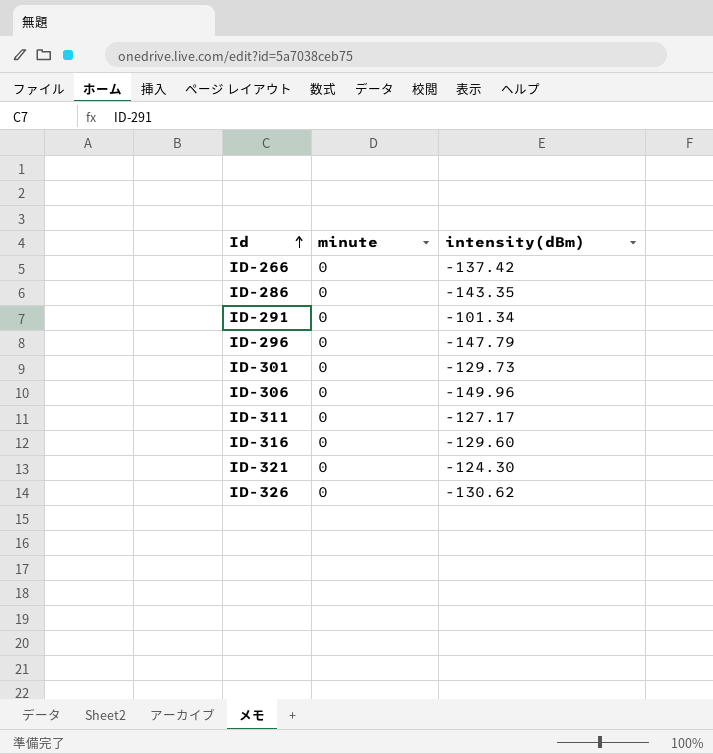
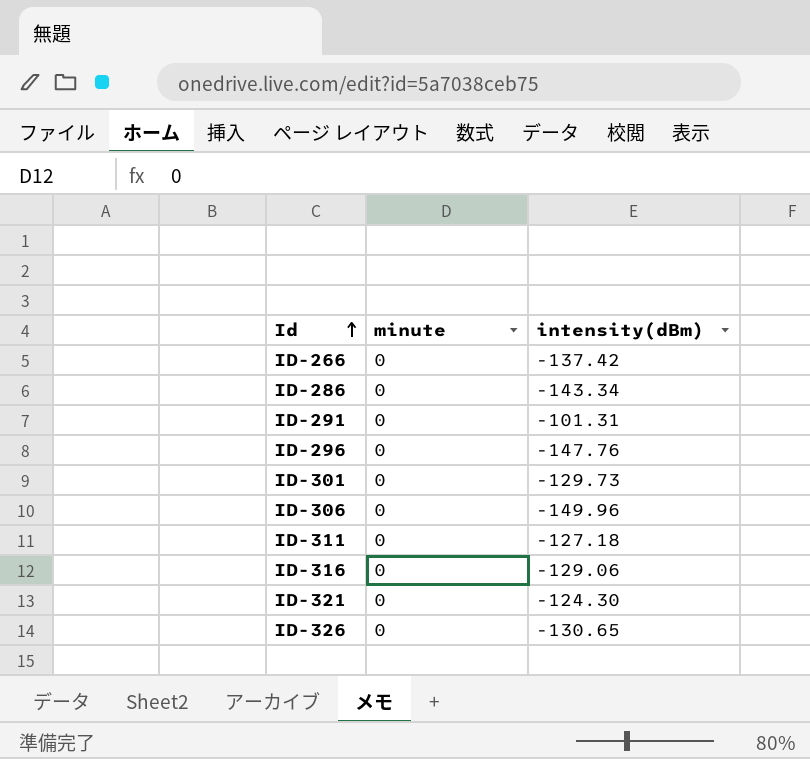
ID-286 | intensity(dBm): -143.35 -> -143.34
ID-291 | intensity(dBm): -101.34 -> -101.31
ID-296 | intensity(dBm): -147.79 -> -147.76
ID-311 | intensity(dBm): -127.17 -> -127.18
ID-316 | intensity(dBm): -129.60 -> -129.06
ID-326 | intensity(dBm): -130.62 -> -130.65

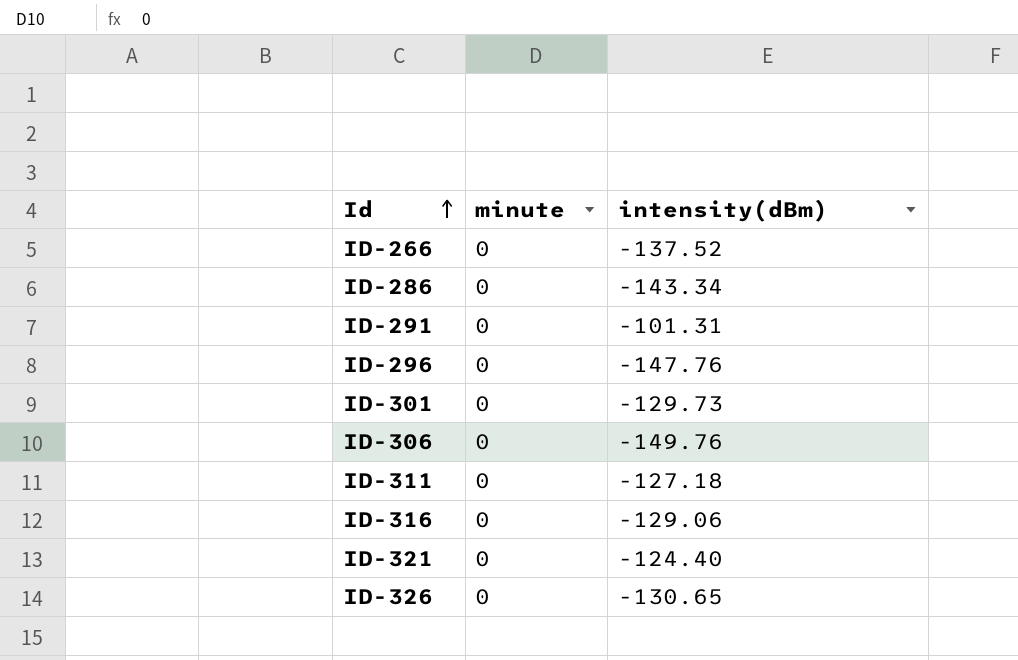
ID-266 | intensity(dBm): -137.42 -> -137.52
ID-306 | intensity(dBm): -149.96 -> -149.76
ID-321 | intensity(dBm): -124.30 -> -124.40

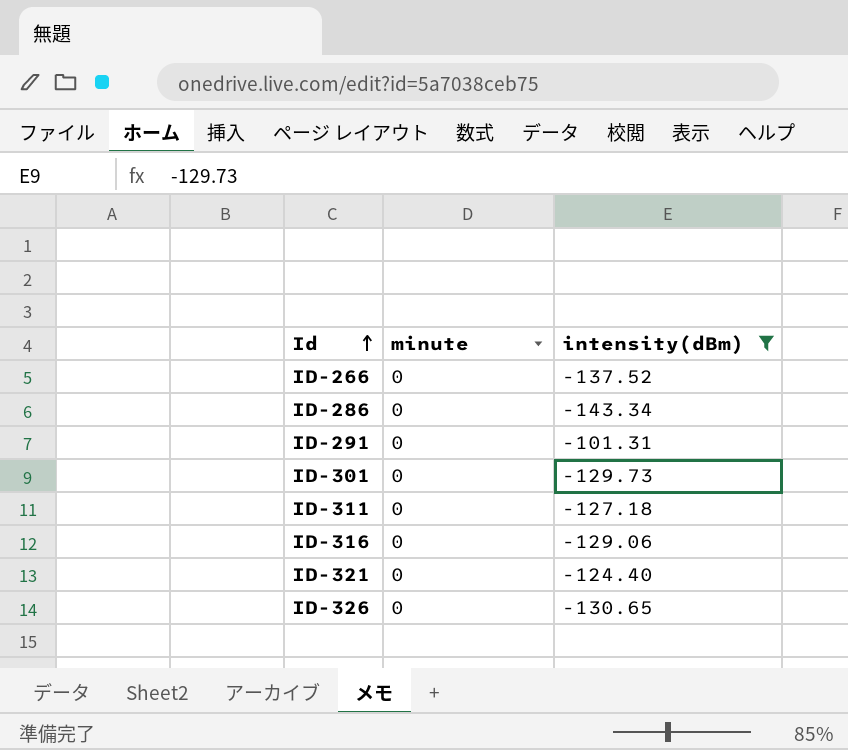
filter: none -> intensity(dBm) >= -143.34

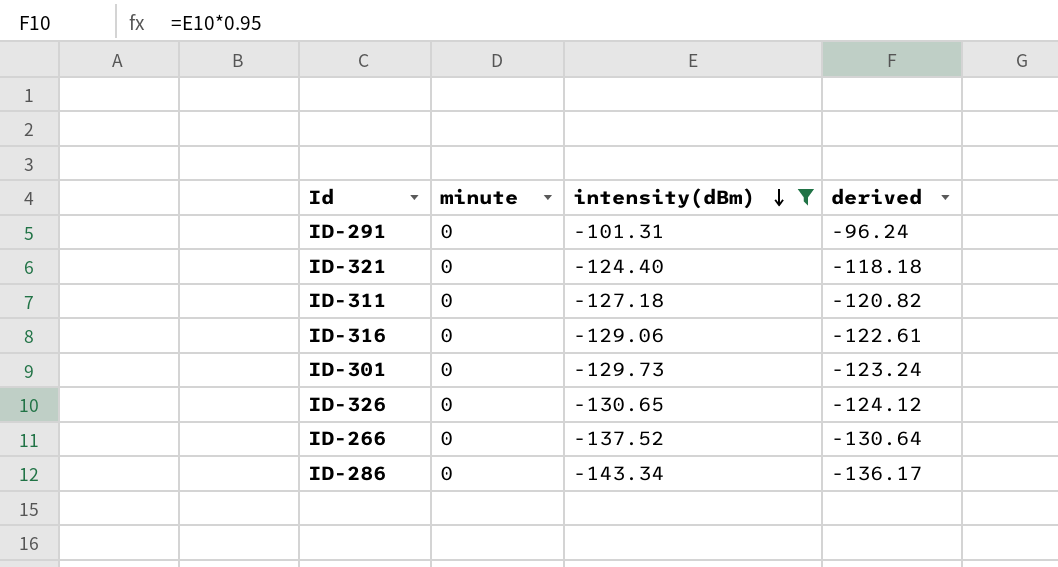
row order: Id ascending -> intensity(dBm) descending
column derived | formula: none -> [intensity(dBm)] * 0.95

